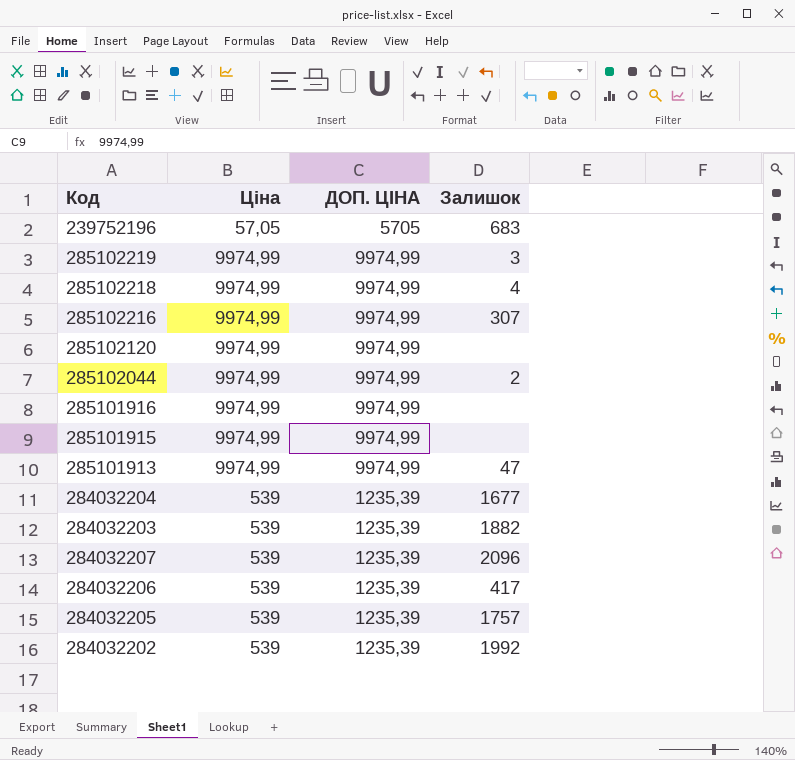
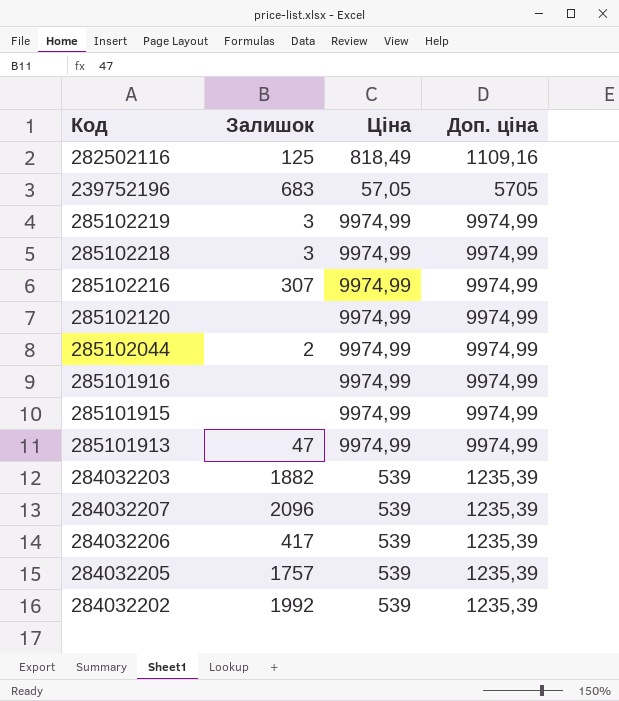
column Залишок | position: 4 -> 2
column name: ДОП. ЦІНА -> Доп. ціна
row 284032204: 539 | 1235,39 | 1677 -> none
row 282502116: none -> 125 | 818,49 | 1109,16
285102218 | Залишок: 4 -> 3

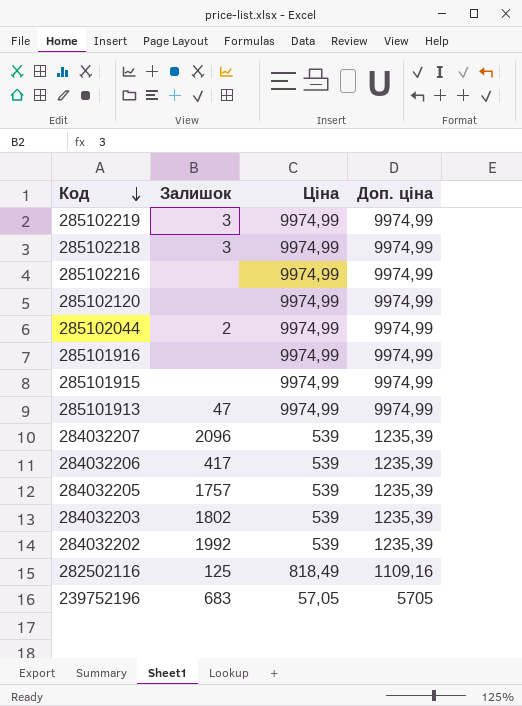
row order: none -> Код descending
285102216 | Залишок: 307 -> none
284032203 | Залишок: 1882 -> 1802

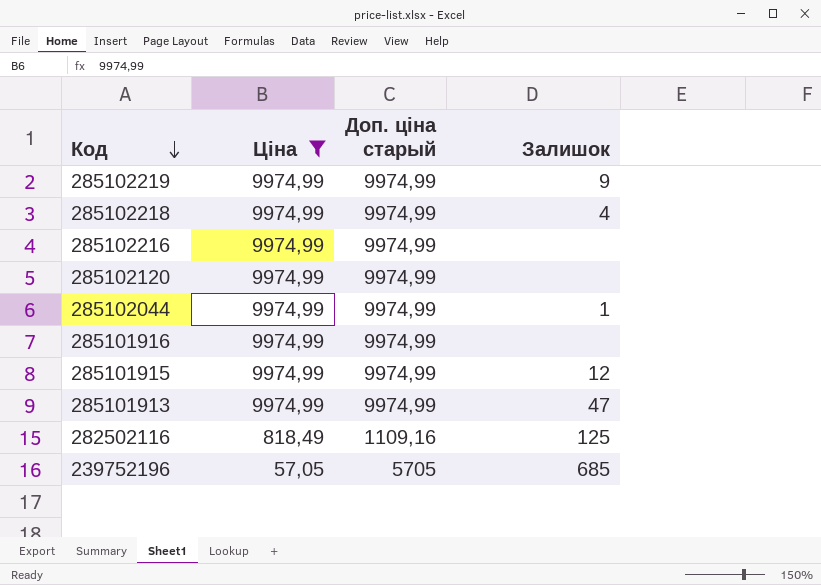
filter: none -> Ціна != 539
column name: Доп. ціна -> Доп. ціна старый
column Залишок | position: 2 -> 4
285102219 | Залишок: 3 -> 9
285102218 | Залишок: 3 -> 4
285102044 | Залишок: 2 -> 1
285101915 | Залишок: none -> 12
239752196 | Залишок: 683 -> 685

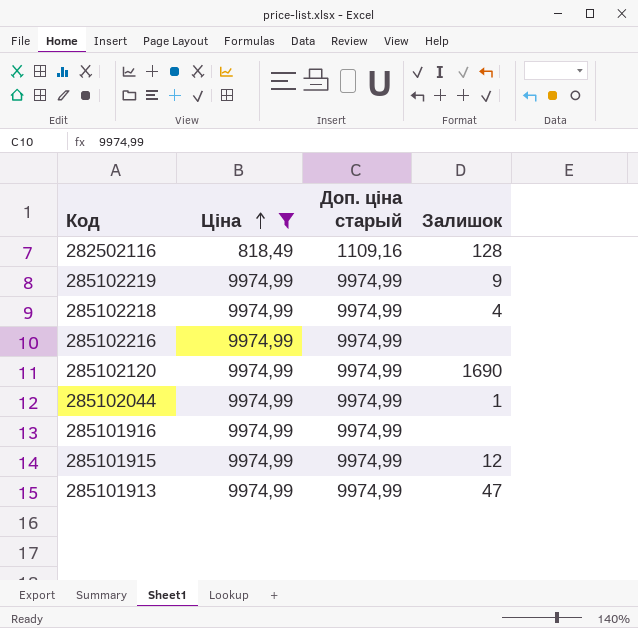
row order: Код descending -> Ціна ascending
row 239752196: 57,05 | 5705 | 685 -> none
282502116 | Залишок: 125 -> 128
285102120 | Залишок: none -> 1690

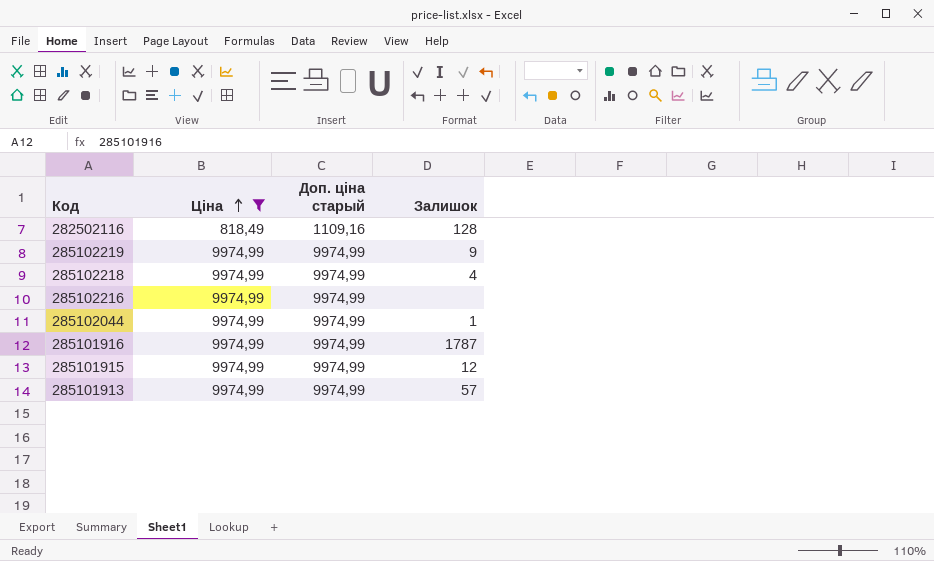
row 285102120: 9974,99 | 9974,99 | 1690 -> none
285101916 | Залишок: none -> 1787
285101913 | Залишок: 47 -> 57

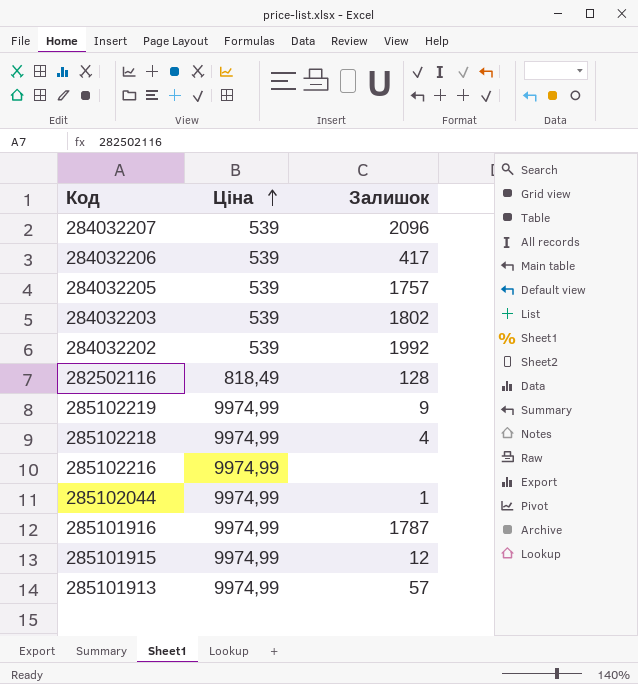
filter: Ціна != 539 -> none
column Доп. ціна старый | position: 3 -> none

